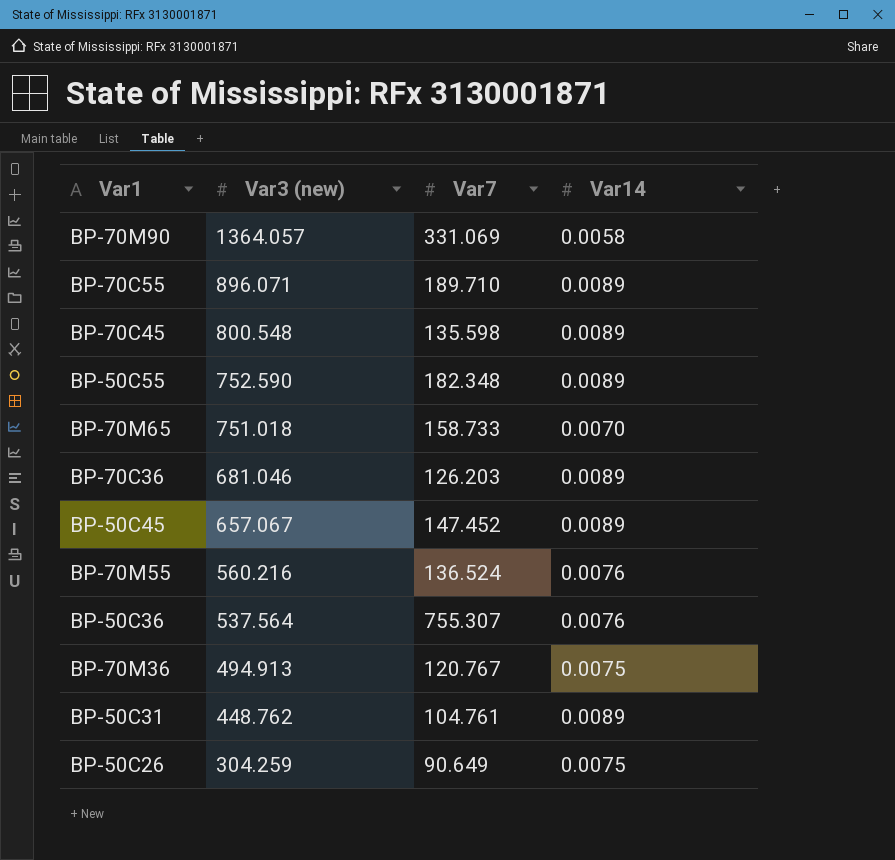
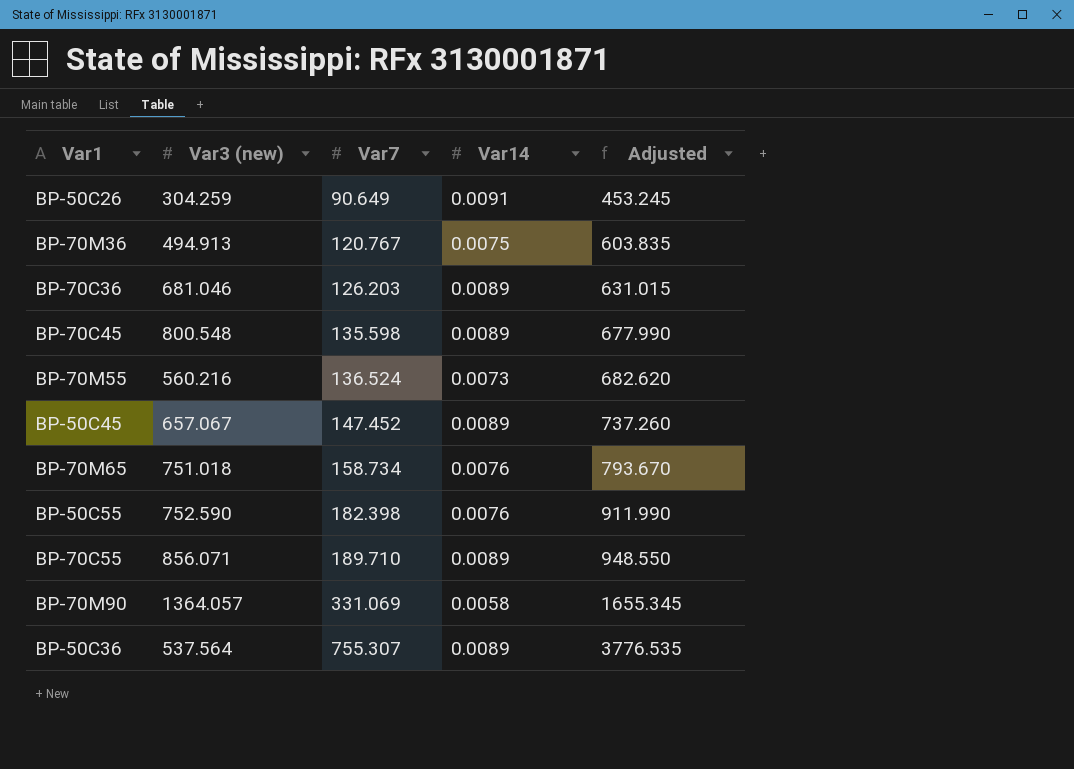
row order: Var3 (new) descending -> Var7 ascending
column Adjusted | formula: none -> [Var7] * 5
row BP-50C31: 448.762 | 104.761 | 0.0089 -> none
BP-50C26 | Var14: 0.0075 -> 0.0091
BP-70M55 | Var14: 0.0076 -> 0.0073
BP-70M65 | Var7: 158.733 -> 158.734
BP-70M65 | Var14: 0.0070 -> 0.0076
BP-50C55 | Var7: 182.348 -> 182.398
BP-50C55 | Var14: 0.0089 -> 0.0076
BP-70C55 | Var3 (new): 896.071 -> 856.071
BP-50C36 | Var14: 0.0076 -> 0.0089

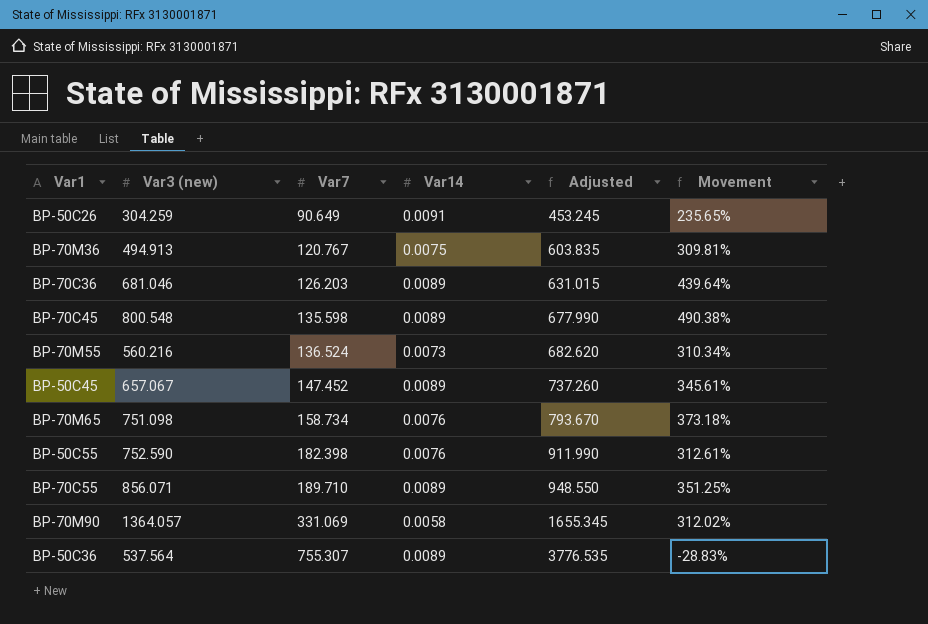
column Movement | formula: none -> ([Var3 (new)] - [Var7]) / [Var7]
BP-70M65 | Var3 (new): 751.018 -> 751.098

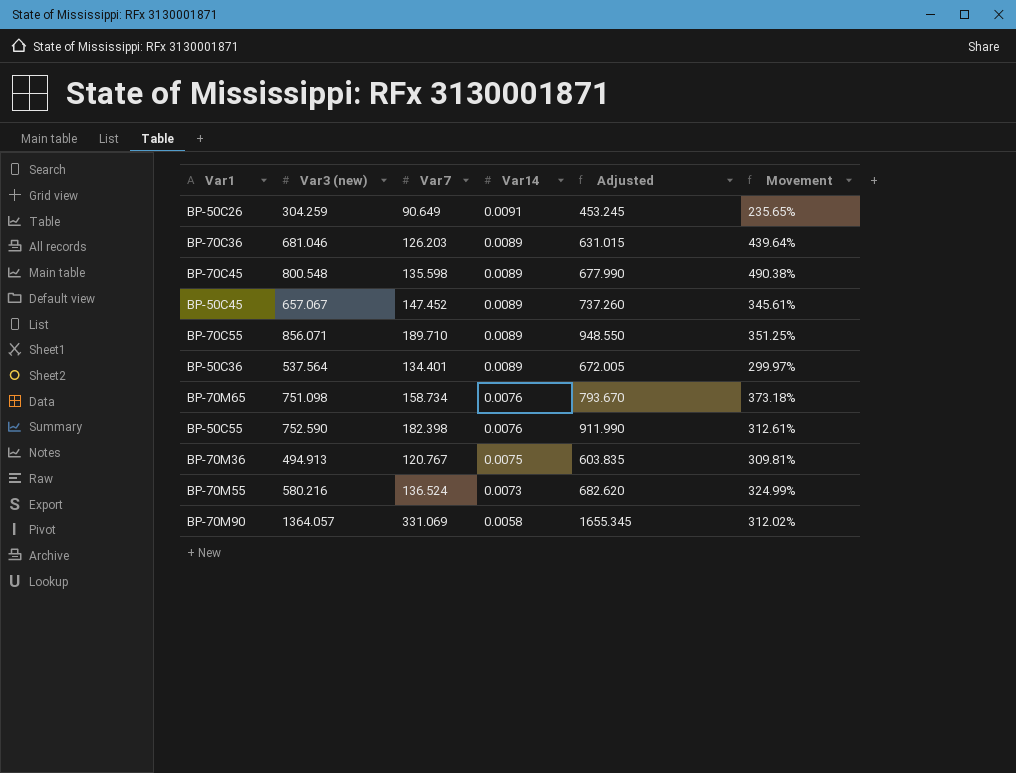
row order: Var7 ascending -> Var14 descending
BP-50C36 | Var7: 755.307 -> 134.401
BP-50C36 | Adjusted: 3776.535 -> 672.005
BP-50C36 | Movement: -28.83% -> 299.97%
BP-70M55 | Var3 (new): 560.216 -> 580.216
BP-70M55 | Movement: 310.34% -> 324.99%

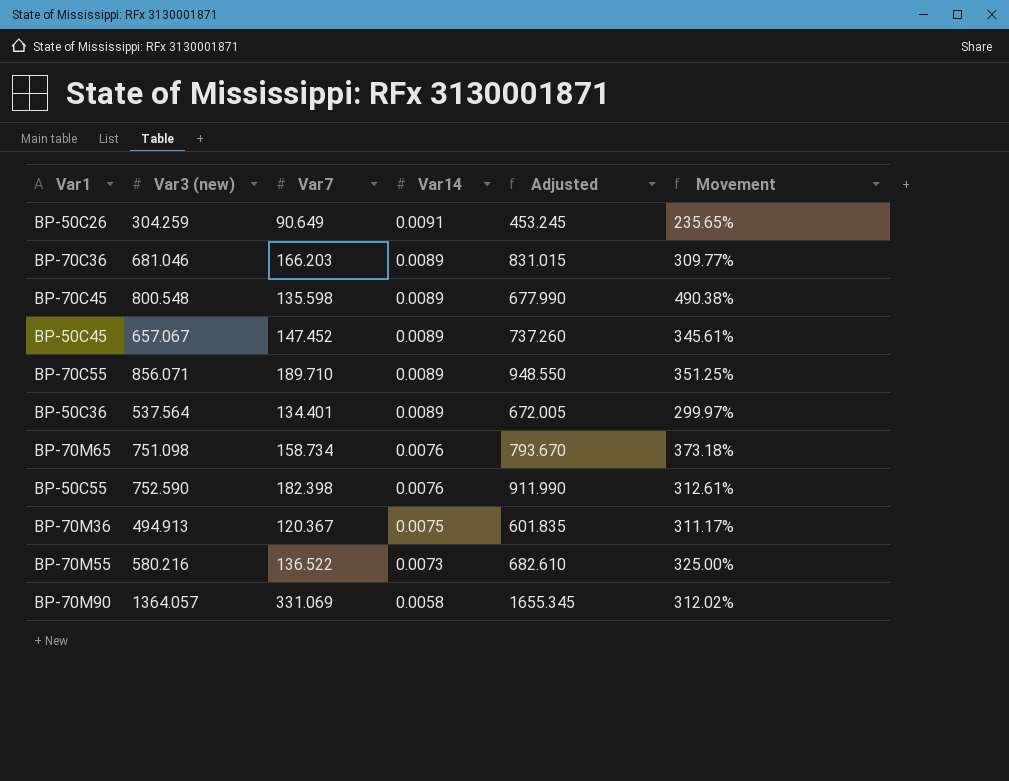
BP-70C36 | Var7: 126.203 -> 166.203
BP-70C36 | Adjusted: 631.015 -> 831.015
BP-70C36 | Movement: 439.64% -> 309.77%
BP-70M36 | Var7: 120.767 -> 120.367
BP-70M36 | Adjusted: 603.835 -> 601.835
BP-70M36 | Movement: 309.81% -> 311.17%
BP-70M55 | Var7: 136.524 -> 136.522
BP-70M55 | Adjusted: 682.620 -> 682.610
BP-70M55 | Movement: 324.99% -> 325.00%

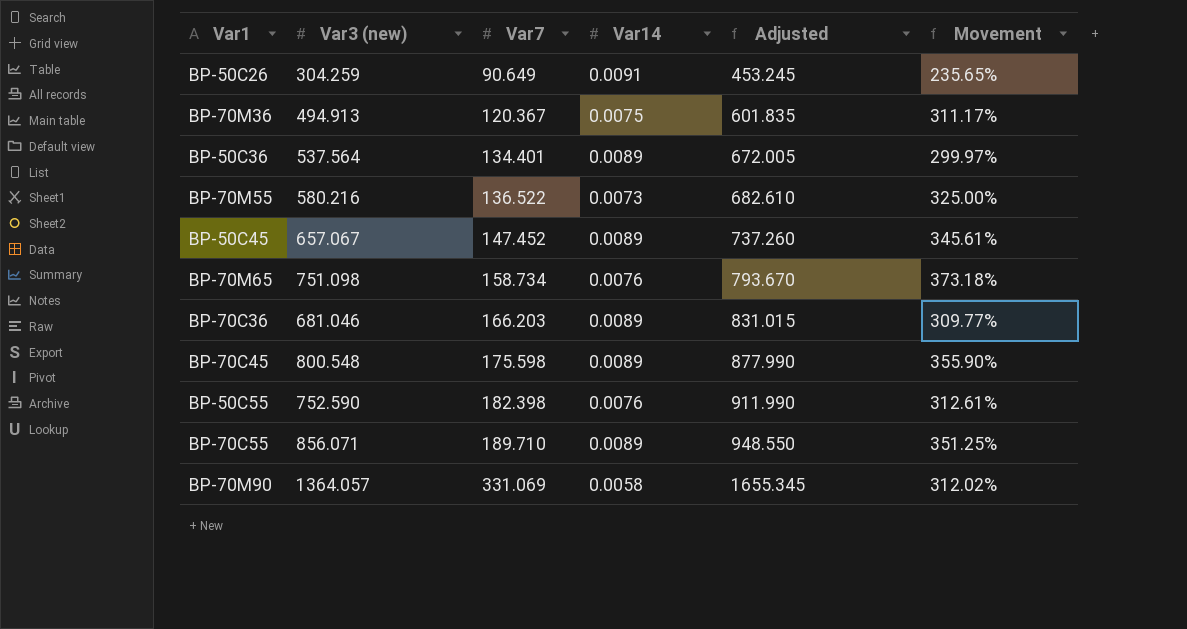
row order: Var14 descending -> Var7 ascending
BP-70C45 | Var7: 135.598 -> 175.598
BP-70C45 | Adjusted: 677.990 -> 877.990
BP-70C45 | Movement: 490.38% -> 355.90%

